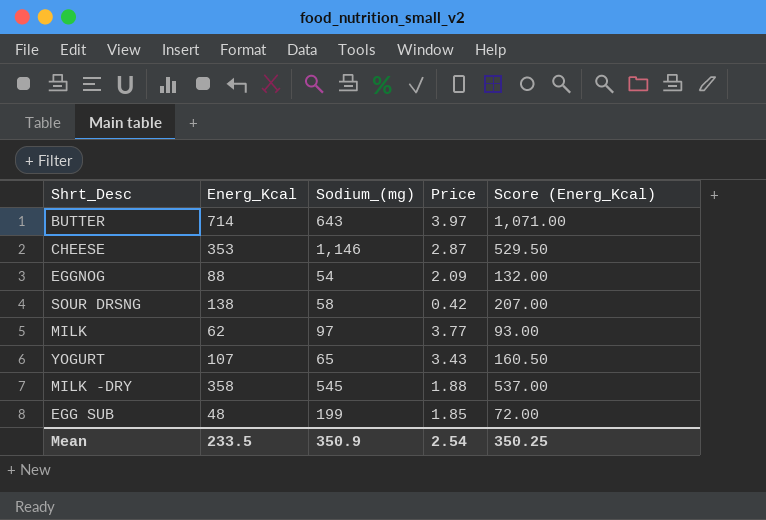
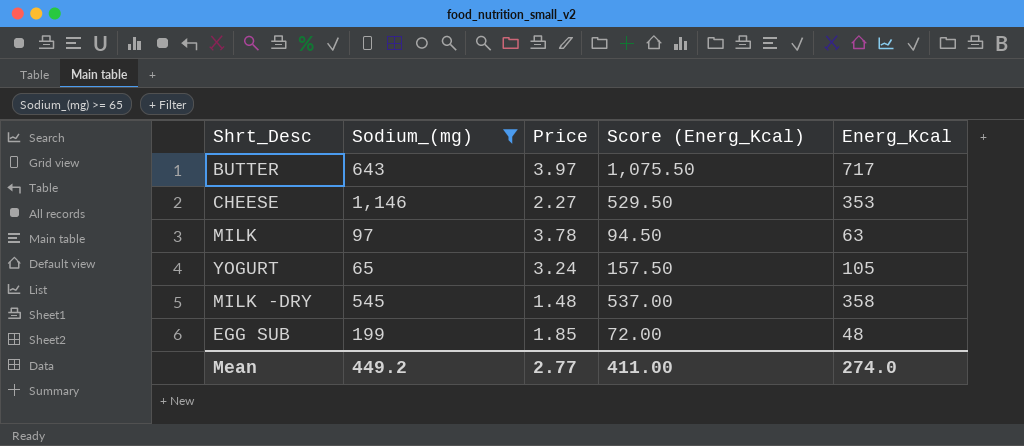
filter: none -> Sodium_(mg) >= 65
column Energ_Kcal | position: 2 -> 5
BUTTER | Score (Energ_Kcal): 1,071.00 -> 1,075.50
BUTTER | Energ_Kcal: 714 -> 717
CHEESE | Price: 2.87 -> 2.27
MILK | Price: 3.77 -> 3.78
MILK | Score (Energ_Kcal): 93.00 -> 94.50
MILK | Energ_Kcal: 62 -> 63
YOGURT | Price: 3.43 -> 3.24
YOGURT | Score (Energ_Kcal): 160.50 -> 157.50
YOGURT | Energ_Kcal: 107 -> 105
MILK -DRY | Price: 1.88 -> 1.48
Mean | Sodium_(mg): 350.9 -> 449.2
Mean | Price: 2.54 -> 2.77
Mean | Score (Energ_Kcal): 350.25 -> 411.00
Mean | Energ_Kcal: 233.5 -> 274.0

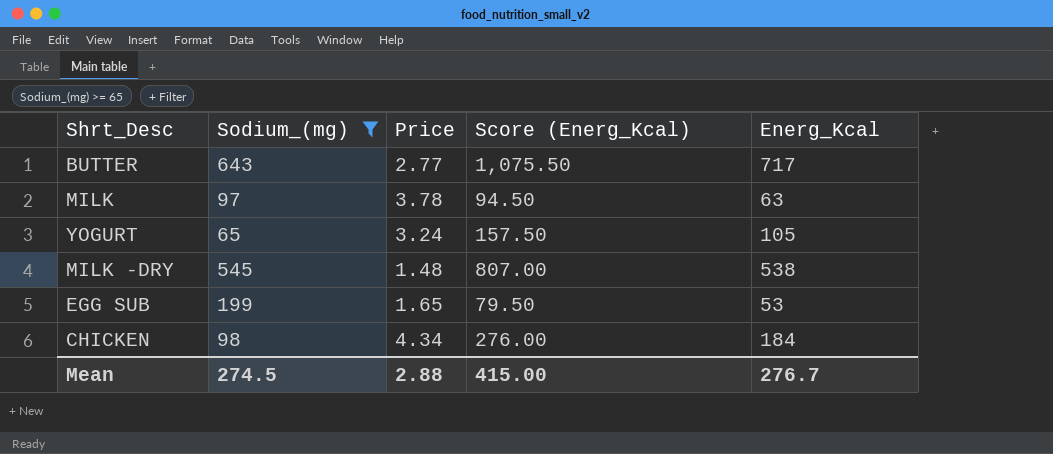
row CHEESE: 1,146 | 2.27 | 529.50 | 353 -> none
BUTTER | Price: 3.97 -> 2.77
MILK -DRY | Score (Energ_Kcal): 537.00 -> 807.00
MILK -DRY | Energ_Kcal: 358 -> 538
EGG SUB | Price: 1.85 -> 1.65
EGG SUB | Score (Energ_Kcal): 72.00 -> 79.50
EGG SUB | Energ_Kcal: 48 -> 53
row CHICKEN: none -> 98 | 4.34 | 276.00 | 184
Mean | Sodium_(mg): 449.2 -> 274.5
Mean | Price: 2.77 -> 2.88
Mean | Score (Energ_Kcal): 411.00 -> 415.00
Mean | Energ_Kcal: 274.0 -> 276.7

